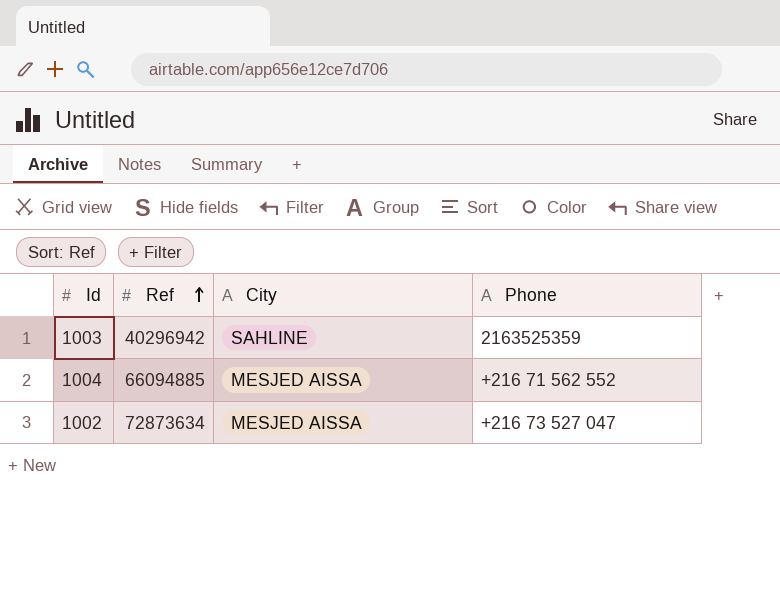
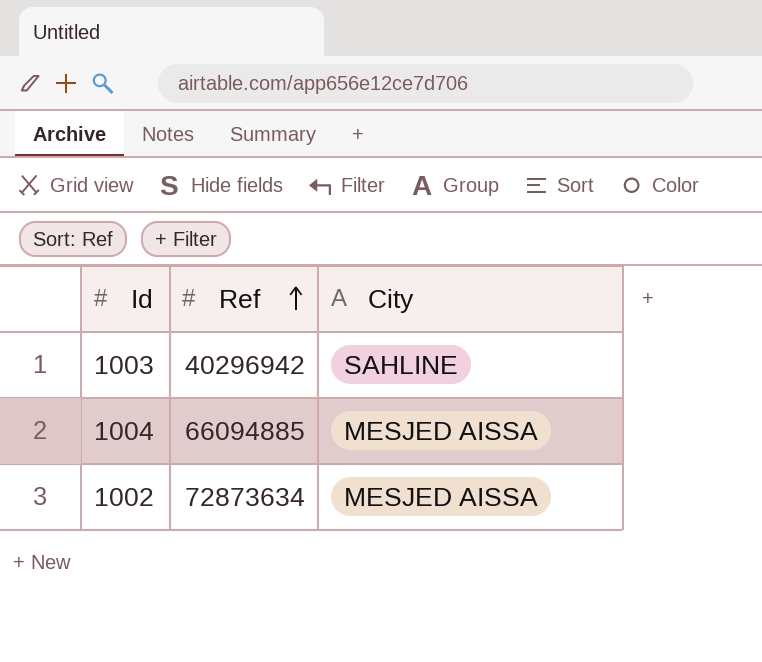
column Phone | position: 4 -> none

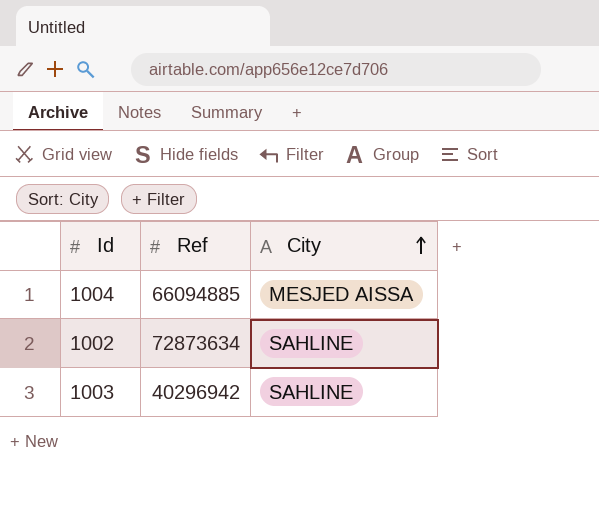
row order: Ref ascending -> City ascending
1002 | City: MESJED AISSA -> SAHLINE

